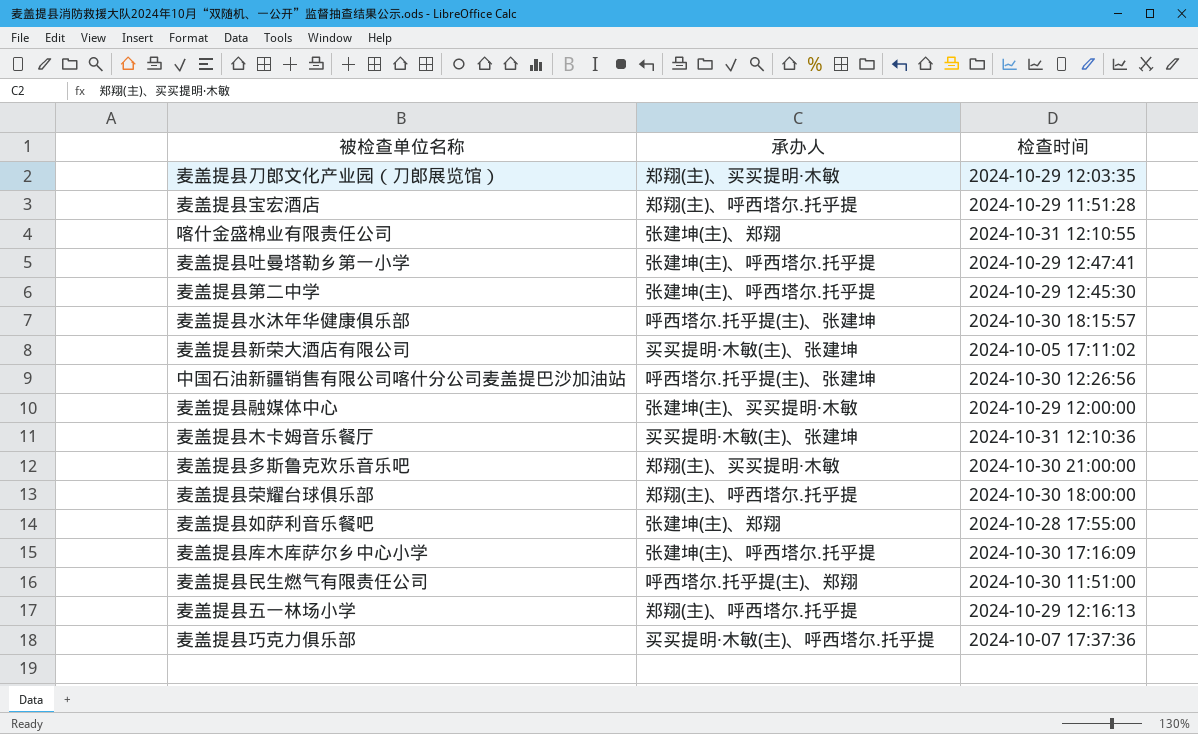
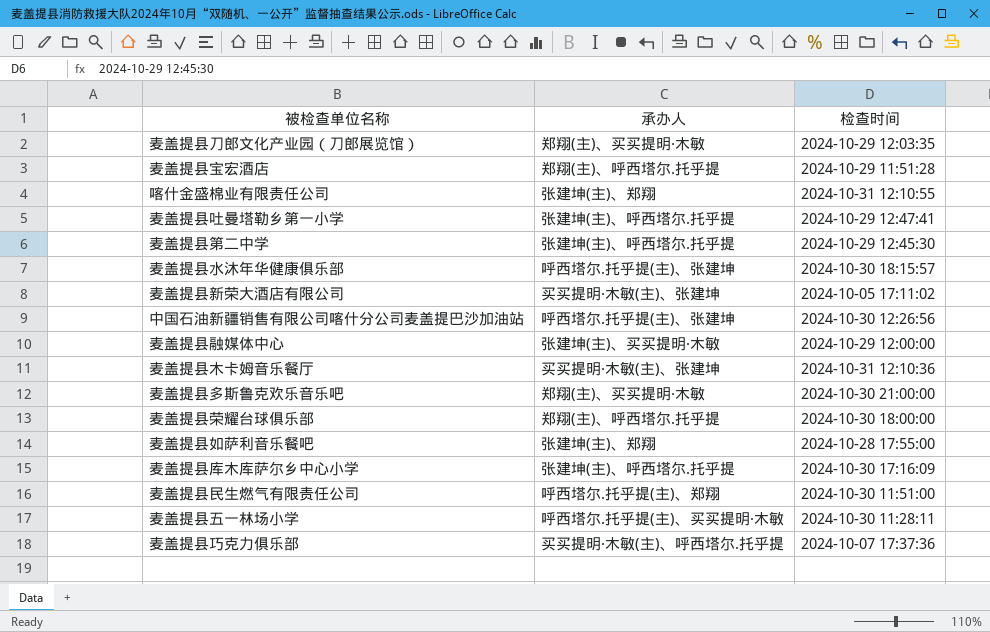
麦盖提县五一林场小学 | 承办人: 郑翔(主)、呼西塔尔.托乎提 -> 呼西塔尔.托乎提(主)、买买提明·木敏
麦盖提县五一林场小学 | 检查时间: 2024-10-29 12:16:13 -> 2024-10-30 11:28:11

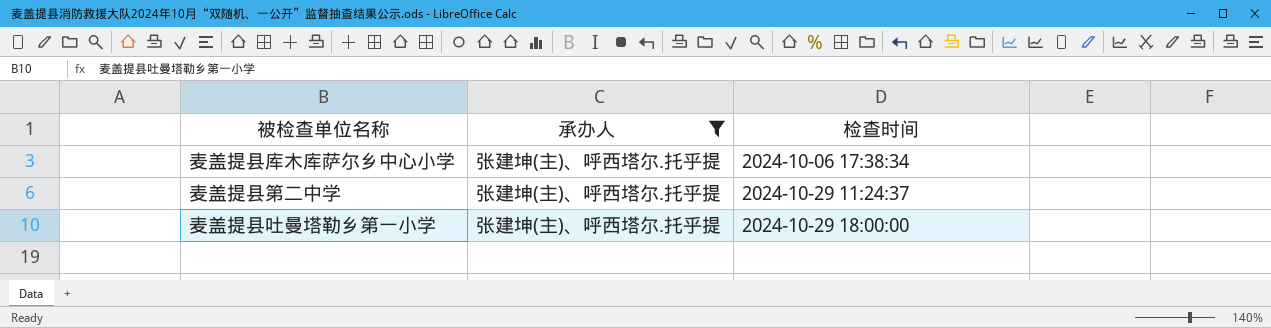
filter: none -> 承办人 = 张建坤(主)、呼西塔尔.托乎提
row order: none -> 检查时间 ascending
麦盖提县库木库萨尔乡中心小学 | 检查时间: 2024-10-30 17:16:09 -> 2024-10-06 17:38:34
麦盖提县第二中学 | 检查时间: 2024-10-29 12:45:30 -> 2024-10-29 11:24:37
麦盖提县吐曼塔勒乡第一小学 | 检查时间: 2024-10-29 12:47:41 -> 2024-10-29 18:00:00

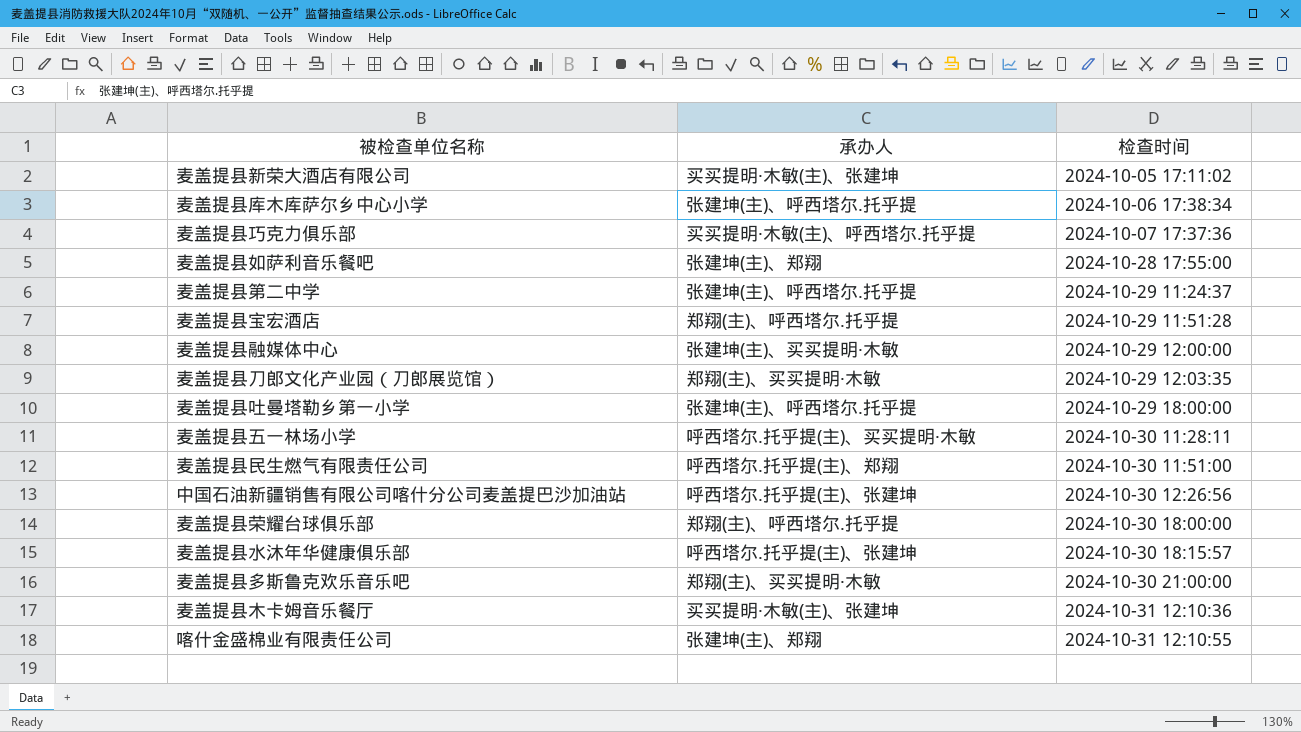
filter: 承办人 = 张建坤(主)、呼西塔尔.托乎提 -> none

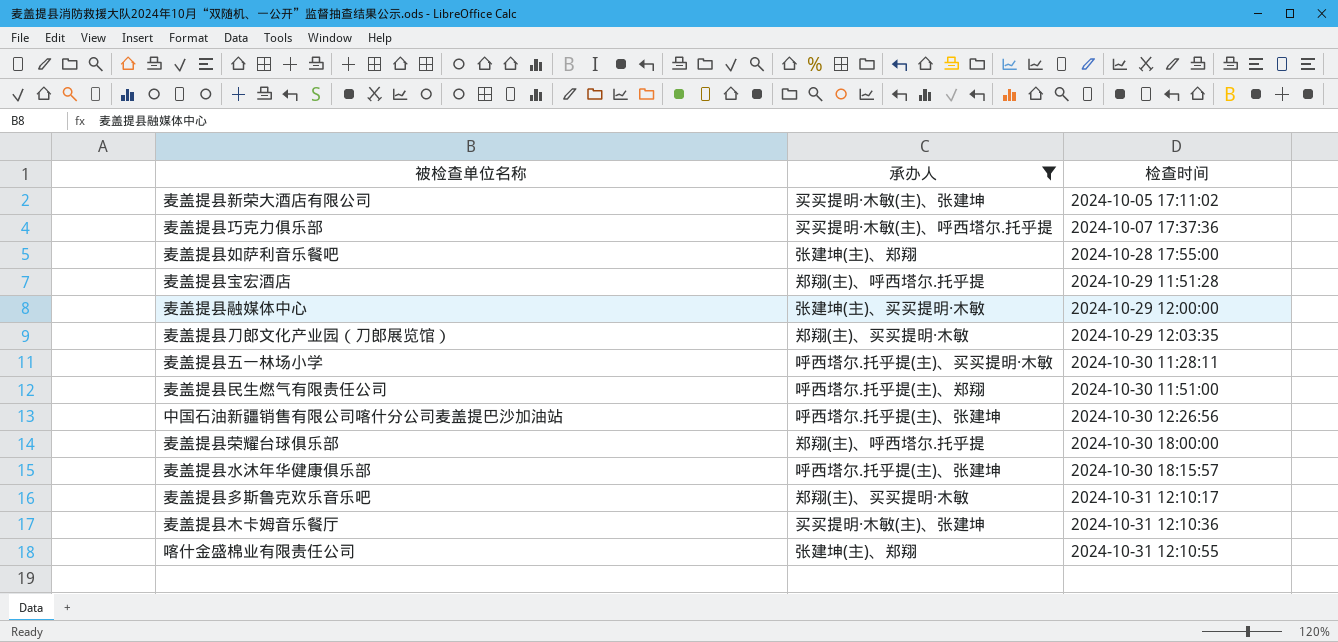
filter: none -> 承办人 != 张建坤(主)、呼西塔尔.托乎提
麦盖提县多斯鲁克欢乐音乐吧 | 检查时间: 2024-10-30 21:00:00 -> 2024-10-31 12:10:17

